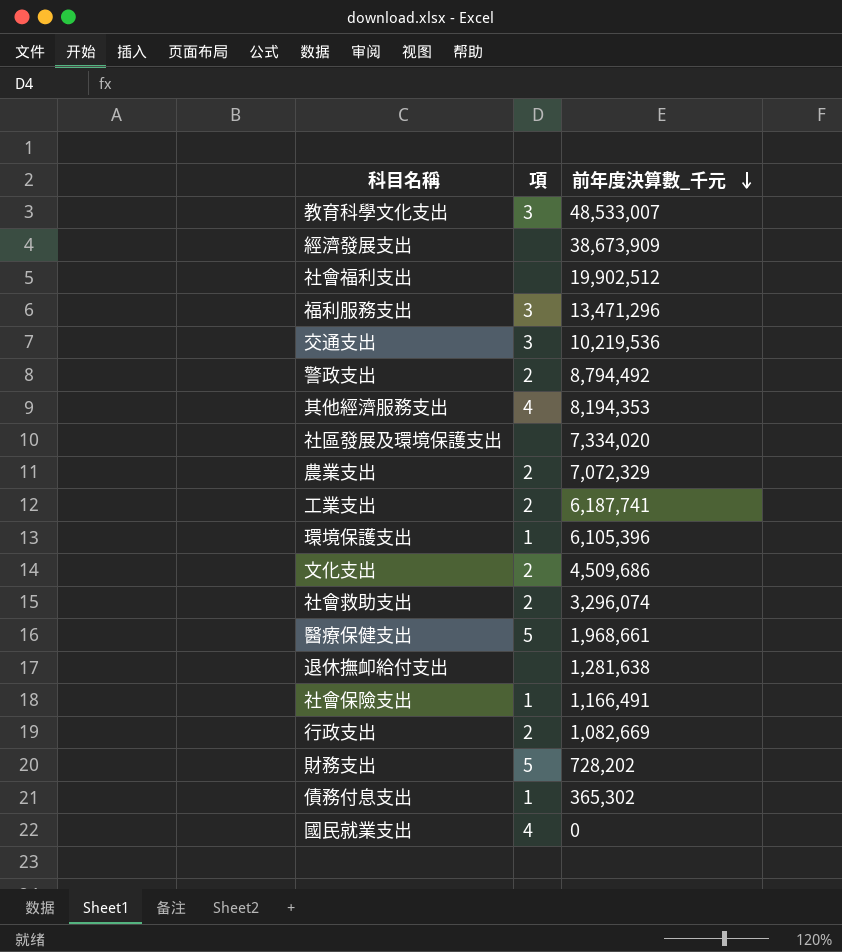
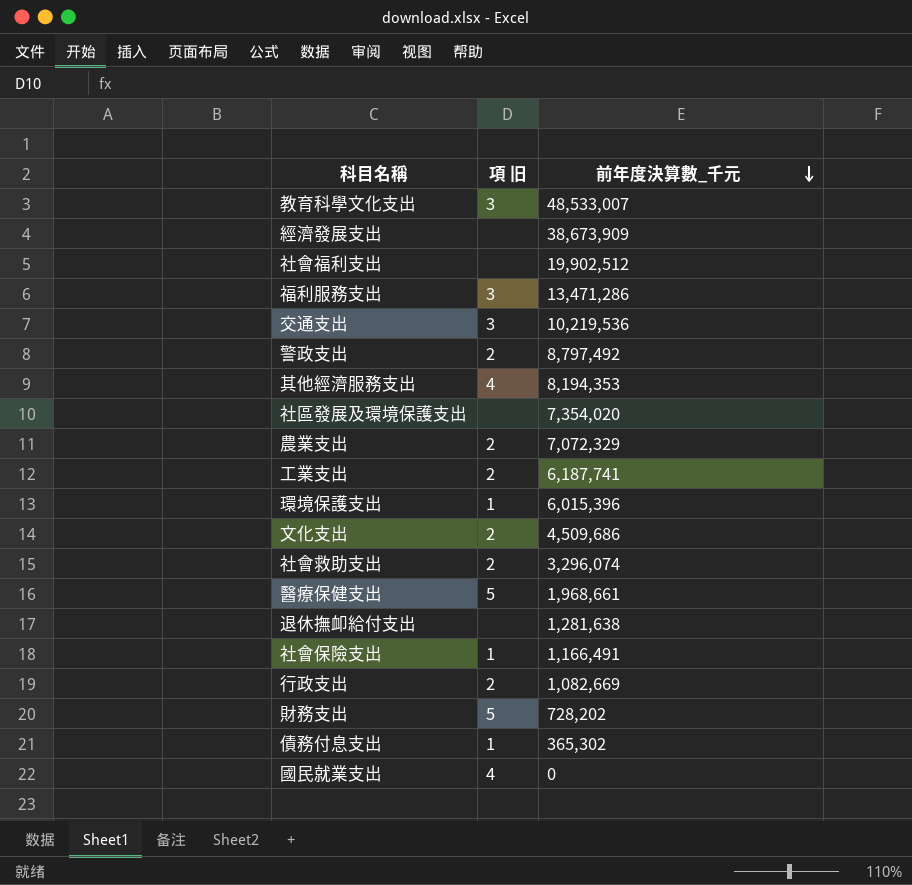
column name: 項 -> 項 旧
福利服務支出 | 前年度決算數_千元: 13,471,296 -> 13,471,286
警政支出 | 前年度決算數_千元: 8,794,492 -> 8,797,492
社區發展及環境保護支出 | 前年度決算數_千元: 7,334,020 -> 7,354,020
環境保護支出 | 前年度決算數_千元: 6,105,396 -> 6,015,396

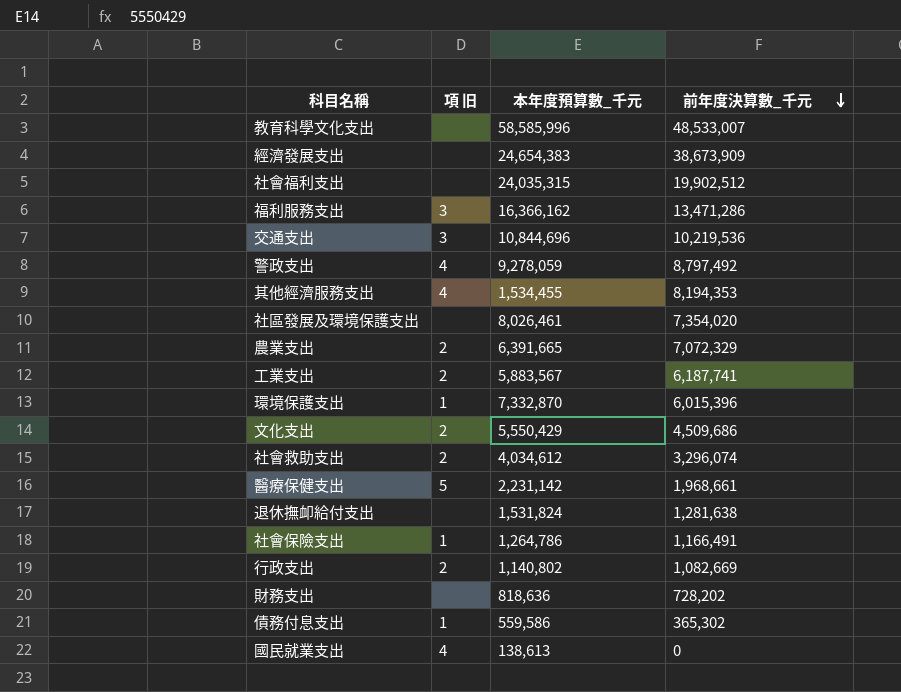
column 本年度預算數_千元 | position: none -> 3
教育科學文化支出 | 項 旧: 3 -> none
警政支出 | 項 旧: 2 -> 4
財務支出 | 項 旧: 5 -> none

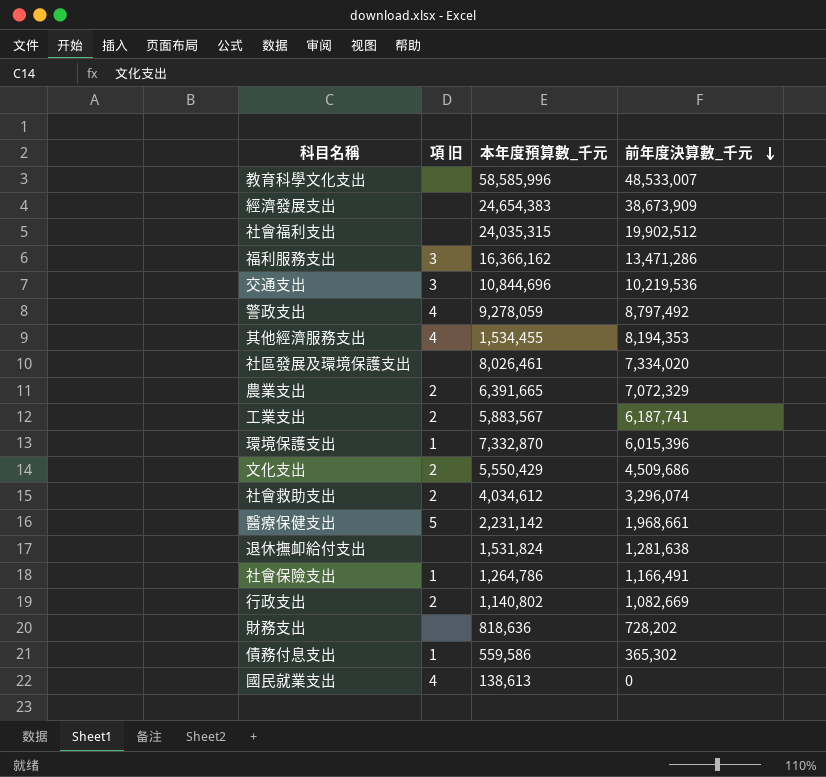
社區發展及環境保護支出 | 前年度決算數_千元: 7,354,020 -> 7,334,020

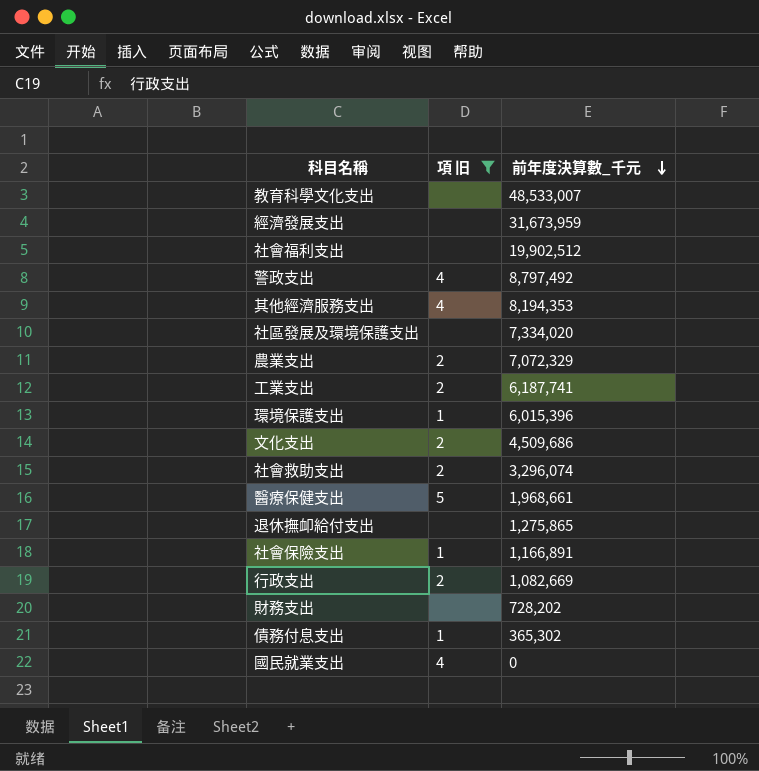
filter: none -> 項 旧 != 3
column 本年度預算數_千元 | position: 3 -> none
經濟發展支出 | 前年度決算數_千元: 38,673,909 -> 31,673,959
退休撫卹給付支出 | 前年度決算數_千元: 1,281,638 -> 1,275,865
社會保險支出 | 前年度決算數_千元: 1,166,491 -> 1,166,891

